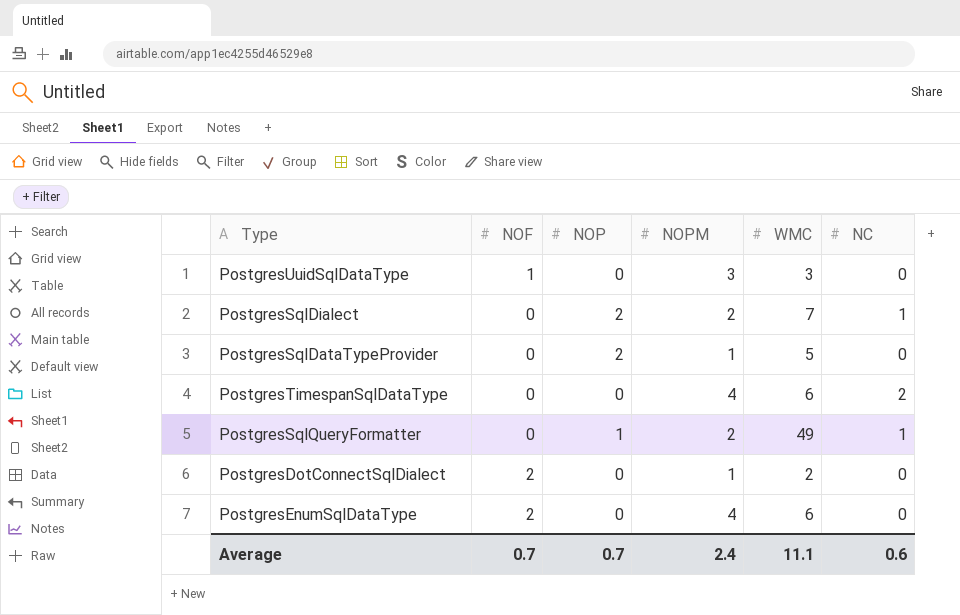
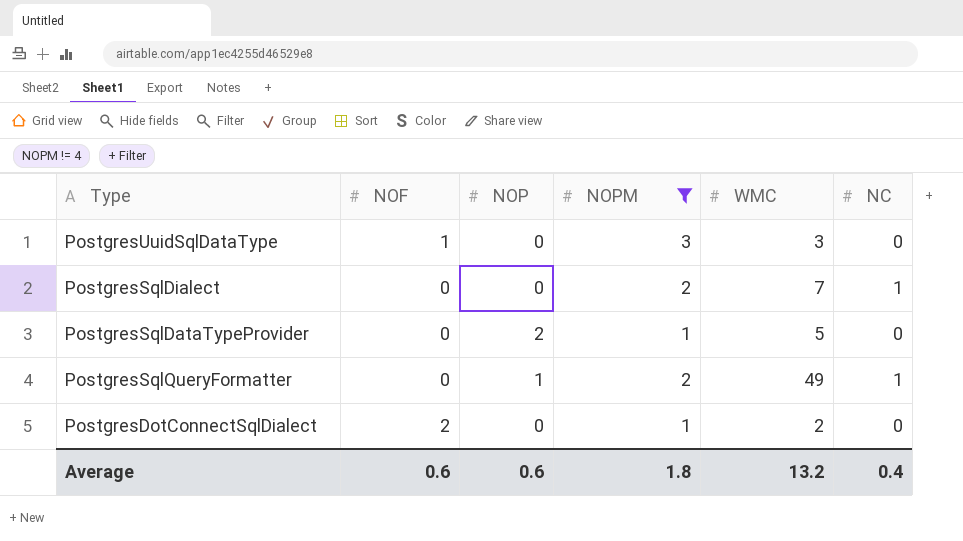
filter: none -> NOPM != 4
PostgresSqlDialect | NOP: 2 -> 0
Average | NOF: 0.7 -> 0.6
Average | NOP: 0.7 -> 0.6
Average | NOPM: 2.4 -> 1.8
Average | WMC: 11.1 -> 13.2
Average | NC: 0.6 -> 0.4

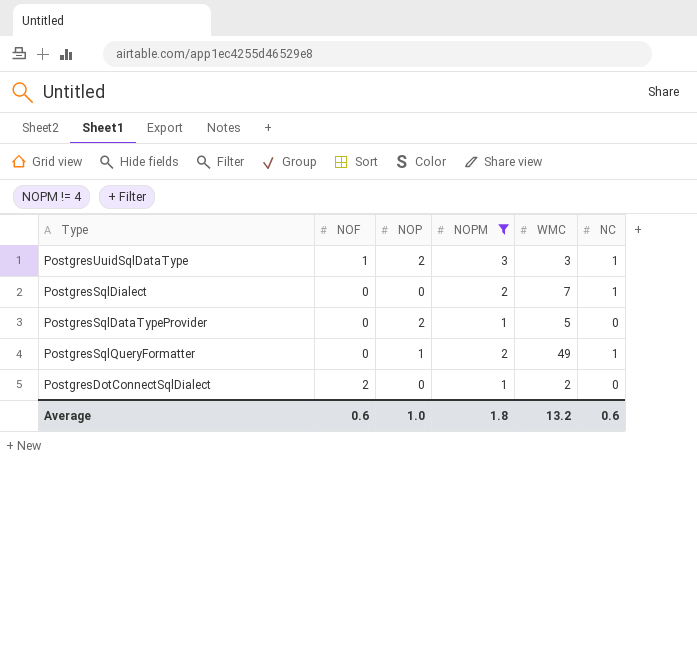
PostgresUuidSqlDataType | NOP: 0 -> 2
PostgresUuidSqlDataType | NC: 0 -> 1
Average | NOP: 0.6 -> 1.0
Average | NC: 0.4 -> 0.6

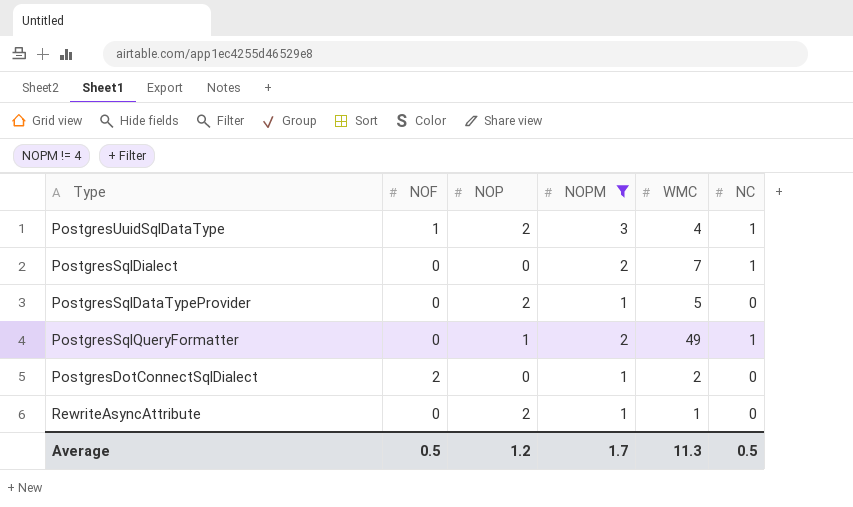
PostgresUuidSqlDataType | WMC: 3 -> 4
row RewriteAsyncAttribute: none -> 0 | 2 | 1 | 1 | 0
Average | NOF: 0.6 -> 0.5
Average | NOP: 1.0 -> 1.2
Average | NOPM: 1.8 -> 1.7
Average | WMC: 13.2 -> 11.3
Average | NC: 0.6 -> 0.5

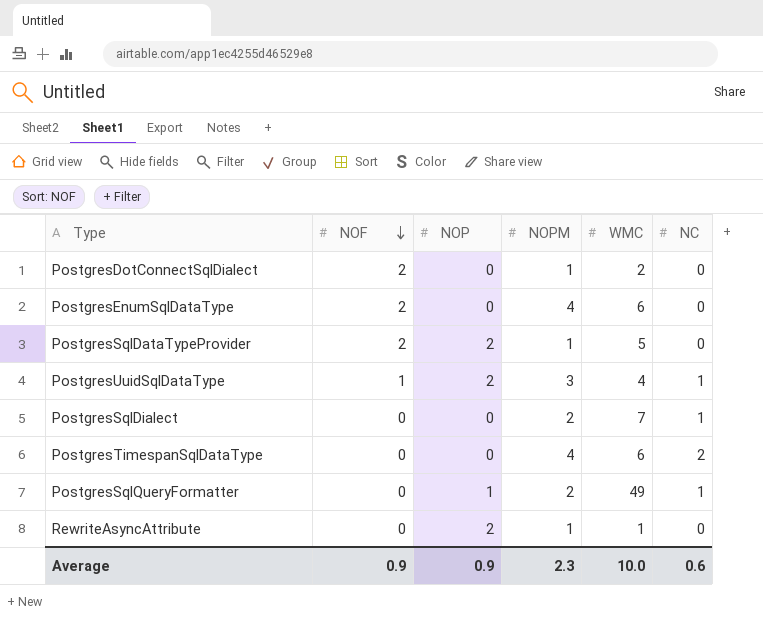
filter: NOPM != 4 -> none
row order: none -> NOF descending
PostgresSqlDataTypeProvider | NOF: 0 -> 2
Average | NOF: 0.5 -> 0.9
Average | NOP: 1.2 -> 0.9
Average | NOPM: 1.7 -> 2.3
Average | WMC: 11.3 -> 10.0
Average | NC: 0.5 -> 0.6

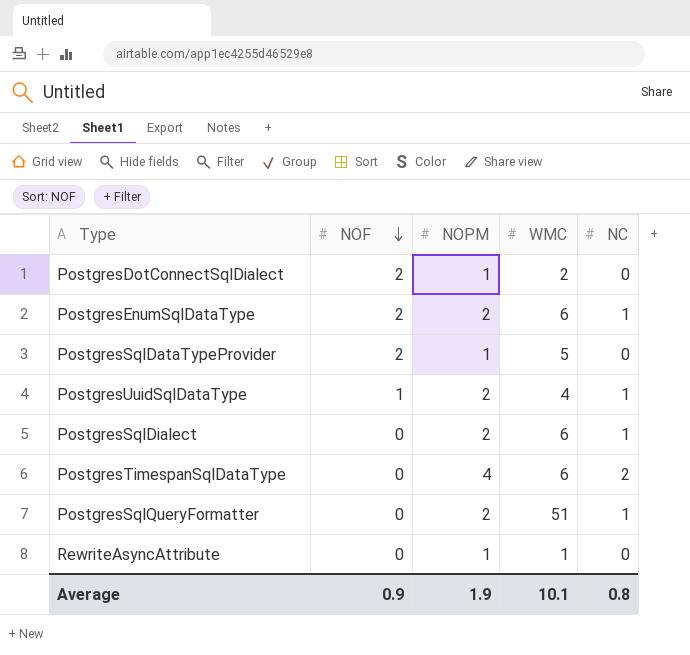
column NOP | position: 3 -> none
PostgresEnumSqlDataType | NOPM: 4 -> 2
PostgresEnumSqlDataType | NC: 0 -> 1
PostgresUuidSqlDataType | NOPM: 3 -> 2
PostgresSqlDialect | WMC: 7 -> 6
PostgresSqlQueryFormatter | WMC: 49 -> 51
Average | NOPM: 2.3 -> 1.9
Average | WMC: 10.0 -> 10.1
Average | NC: 0.6 -> 0.8

